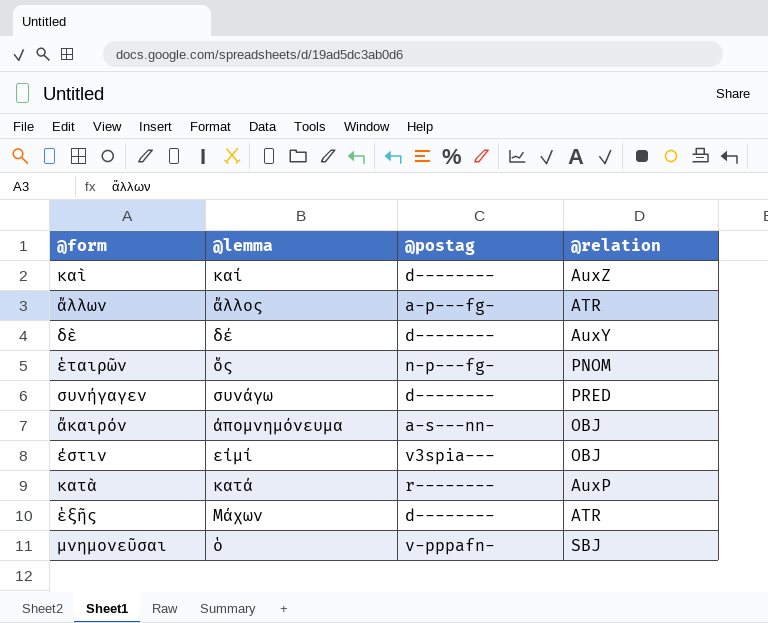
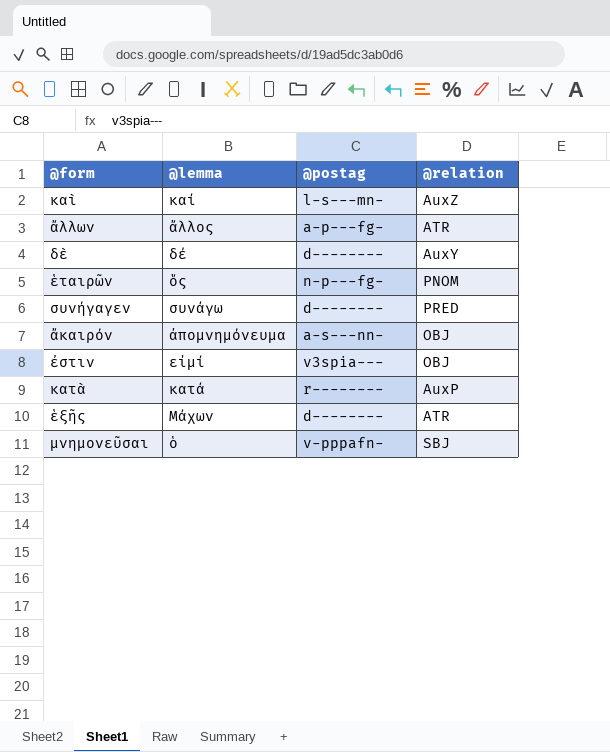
καὶ | @postag: d-------- -> l-s---mn-

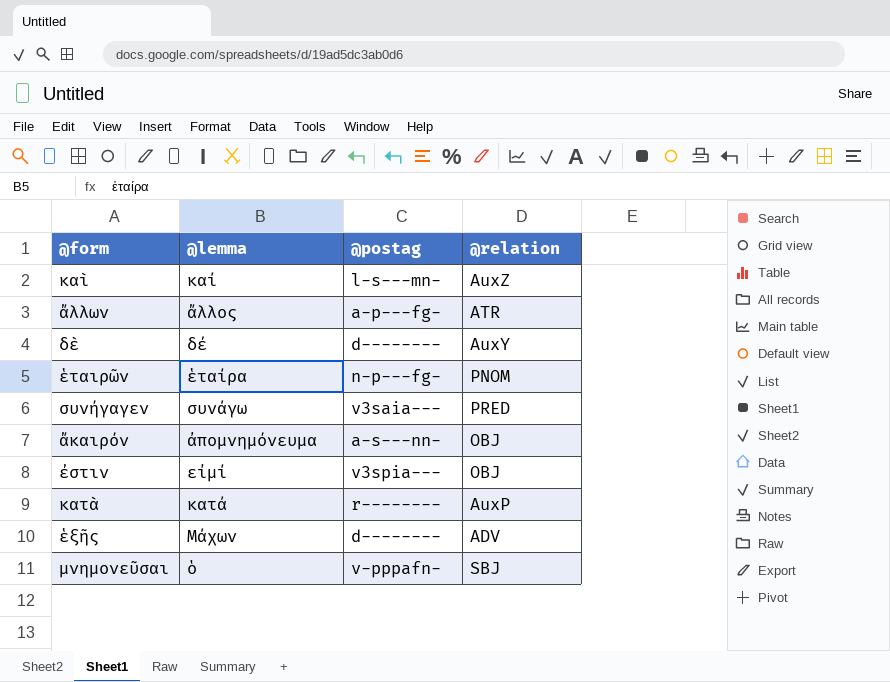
ἑταιρῶν | @lemma: ὅς -> ἑταίρα
συνήγαγεν | @postag: d-------- -> v3saia---
ἑξῆς | @relation: ATR -> ADV

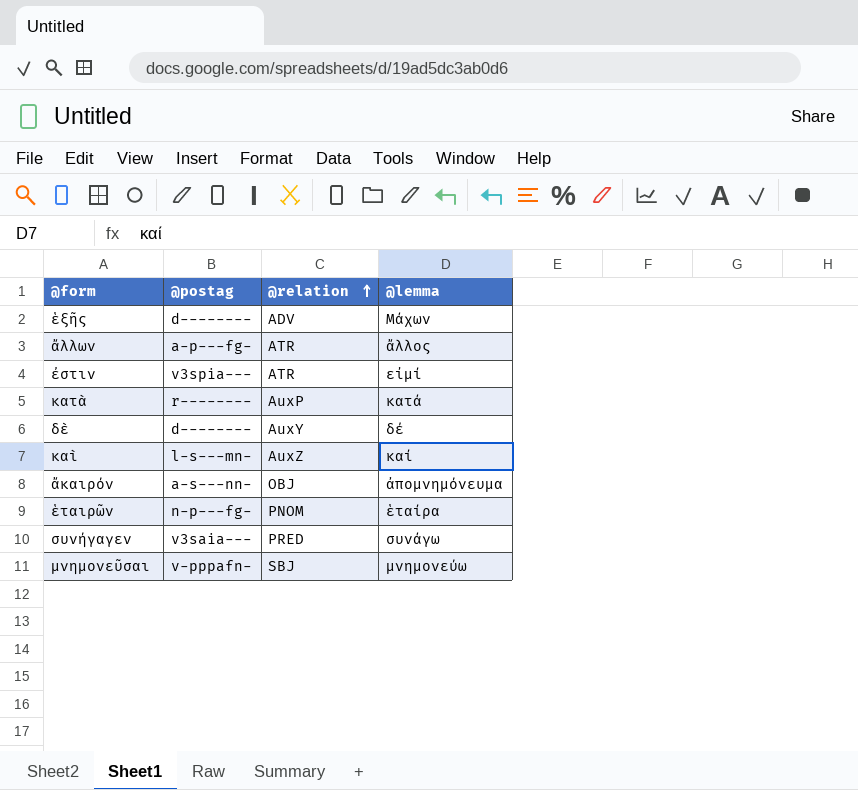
row order: none -> @relation ascending
column @lemma | position: 2 -> 4
ἐστιν | @relation: OBJ -> ATR
μνημονεῦσαι | @lemma: ὁ -> μνημονεύω

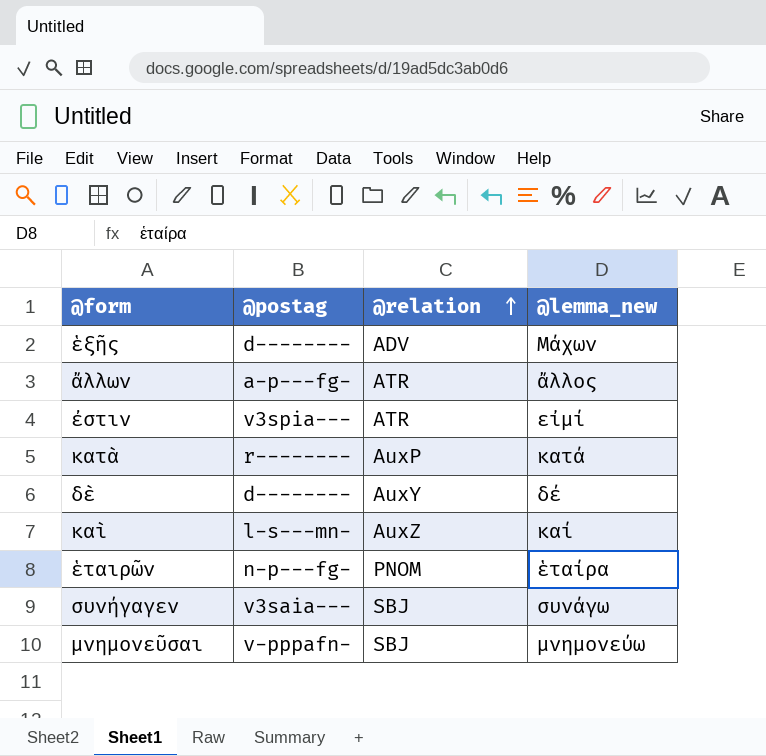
column name: @lemma -> @lemma_new
row ἄκαιρόν: a-s---nn- | OBJ | ἀπομνημόνευμα -> none
συνήγαγεν | @relation: PRED -> SBJ

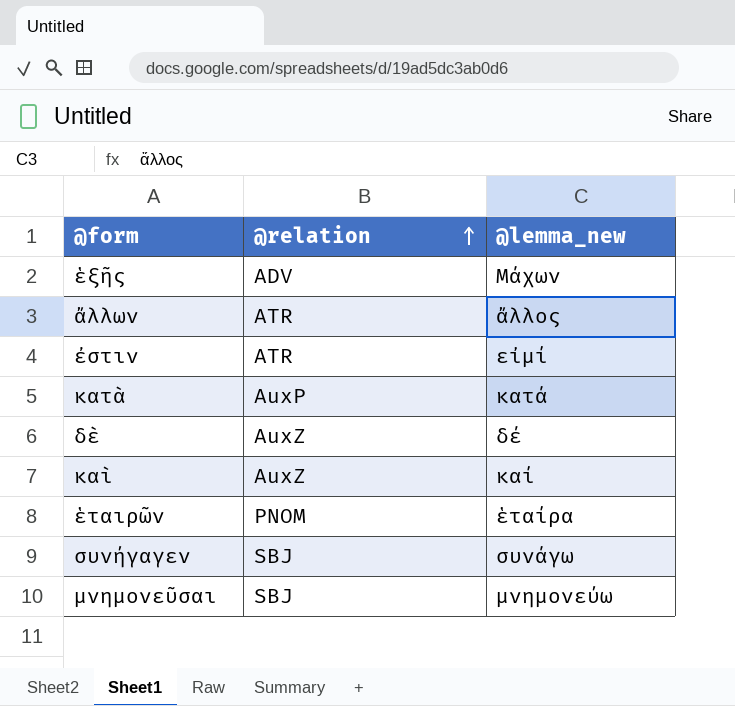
column @postag | position: 2 -> none
δὲ | @relation: AuxY -> AuxZ

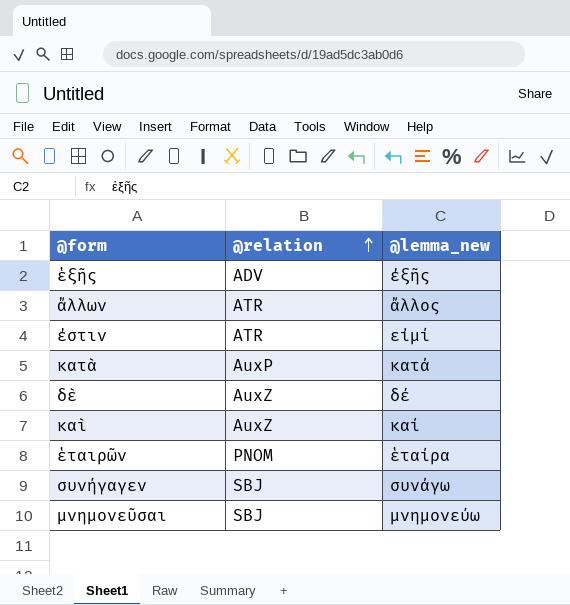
ἑξῆς | @lemma_new: Μάχων -> ἐξῆς

